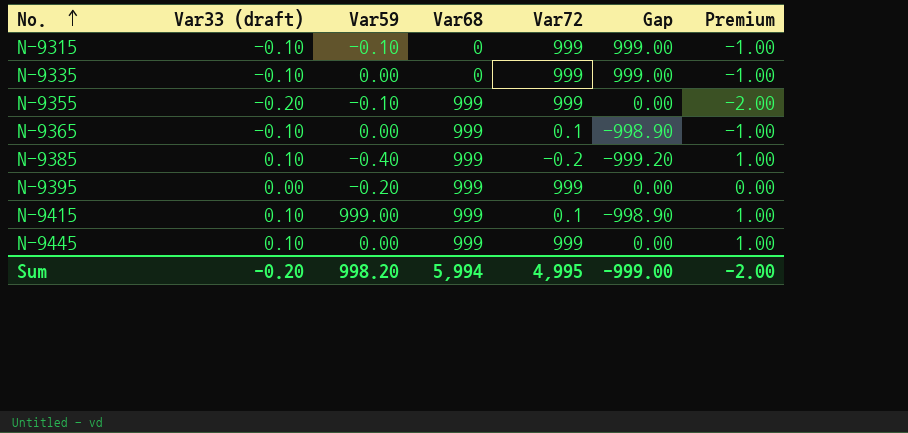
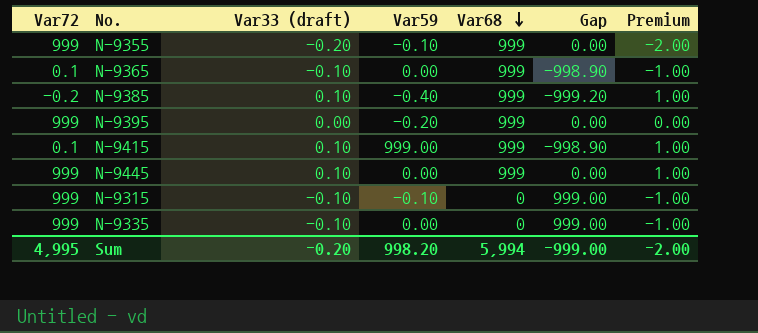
row order: No. ascending -> Var68 descending
column Var72 | position: 5 -> 1

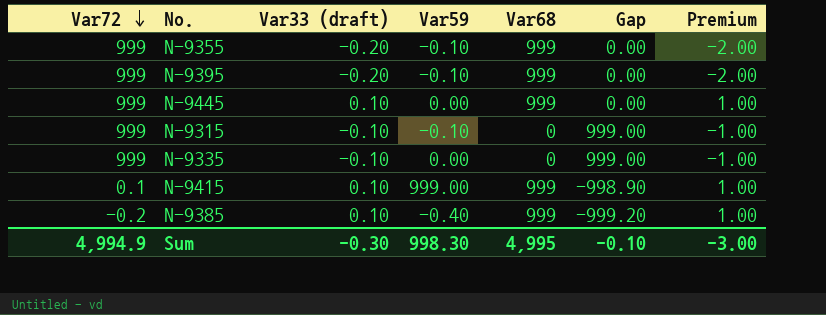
row order: Var68 descending -> Var72 descending
row N-9365: 0.1 | -0.10 | 0.00 | 999 | -998.90 | -1.00 -> none
N-9395 | Var33 (draft): 0.00 -> -0.20
N-9395 | Var59: -0.20 -> -0.10
N-9395 | Premium: 0.00 -> -2.00
Sum | Var72: 4,995 -> 4,994.9
Sum | Var33 (draft): -0.20 -> -0.30
Sum | Var59: 998.20 -> 998.30
Sum | Var68: 5,994 -> 4,995
Sum | Gap: -999.00 -> -0.10
Sum | Premium: -2.00 -> -3.00

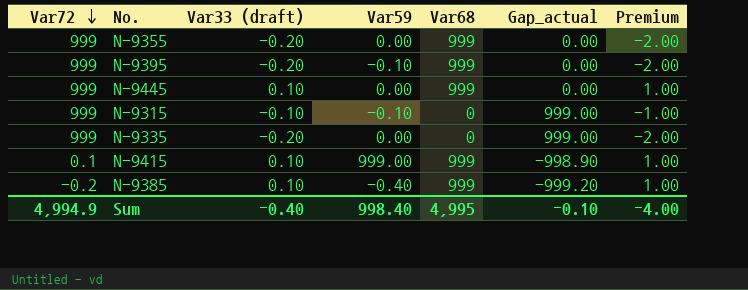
column name: Gap -> Gap_actual
N-9355 | Var59: -0.10 -> 0.00
N-9335 | Var33 (draft): -0.10 -> -0.20
N-9335 | Premium: -1.00 -> -2.00
Sum | Var33 (draft): -0.30 -> -0.40
Sum | Var59: 998.30 -> 998.40
Sum | Premium: -3.00 -> -4.00

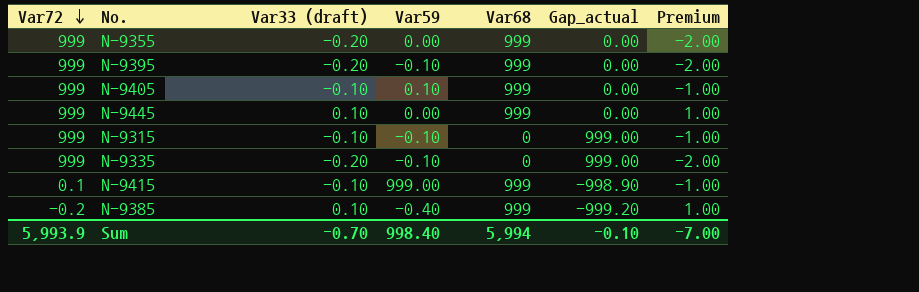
row N-9405: none -> 999 | -0.10 | 0.10 | 999 | 0.00 | -1.00
N-9335 | Var59: 0.00 -> -0.10
N-9415 | Var33 (draft): 0.10 -> -0.10
N-9415 | Premium: 1.00 -> -1.00
Sum | Var72: 4,994.9 -> 5,993.9
Sum | Var33 (draft): -0.40 -> -0.70
Sum | Var68: 4,995 -> 5,994
Sum | Premium: -4.00 -> -7.00

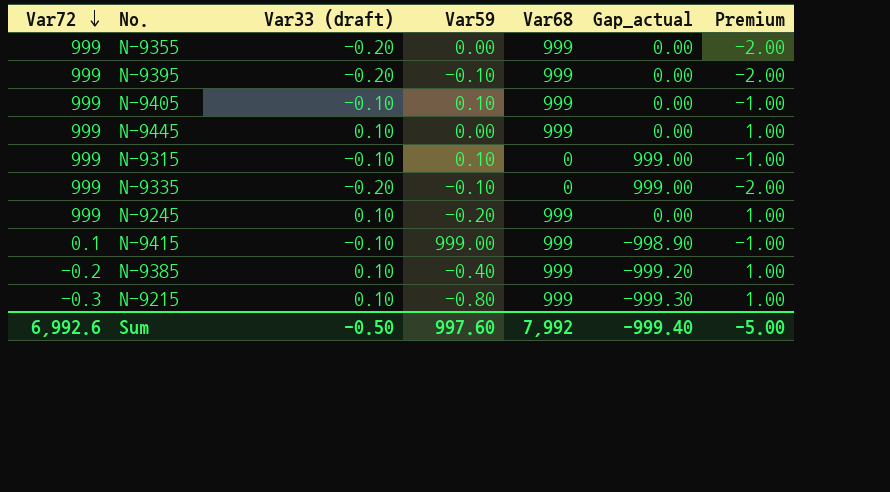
N-9315 | Var59: -0.10 -> 0.10
row N-9245: none -> 999 | 0.10 | -0.20 | 999 | 0.00 | 1.00
row N-9215: none -> -0.3 | 0.10 | -0.80 | 999 | -999.30 | 1.00
Sum | Var72: 5,993.9 -> 6,992.6
Sum | Var33 (draft): -0.70 -> -0.50
Sum | Var59: 998.40 -> 997.60
Sum | Var68: 5,994 -> 7,992
Sum | Gap_actual: -0.10 -> -999.40
Sum | Premium: -7.00 -> -5.00

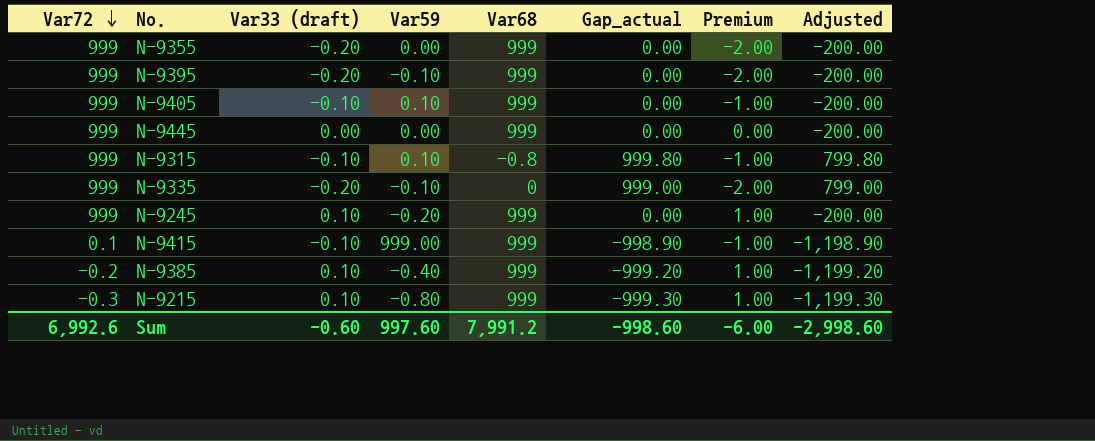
column Adjusted | formula: none -> [Gap_actual] - 200
N-9445 | Var33 (draft): 0.10 -> 0.00
N-9445 | Premium: 1.00 -> 0.00
N-9315 | Var68: 0 -> -0.8
N-9315 | Gap_actual: 999.00 -> 999.80
Sum | Var33 (draft): -0.50 -> -0.60
Sum | Var68: 7,992 -> 7,991.2
Sum | Gap_actual: -999.40 -> -998.60
Sum | Premium: -5.00 -> -6.00

